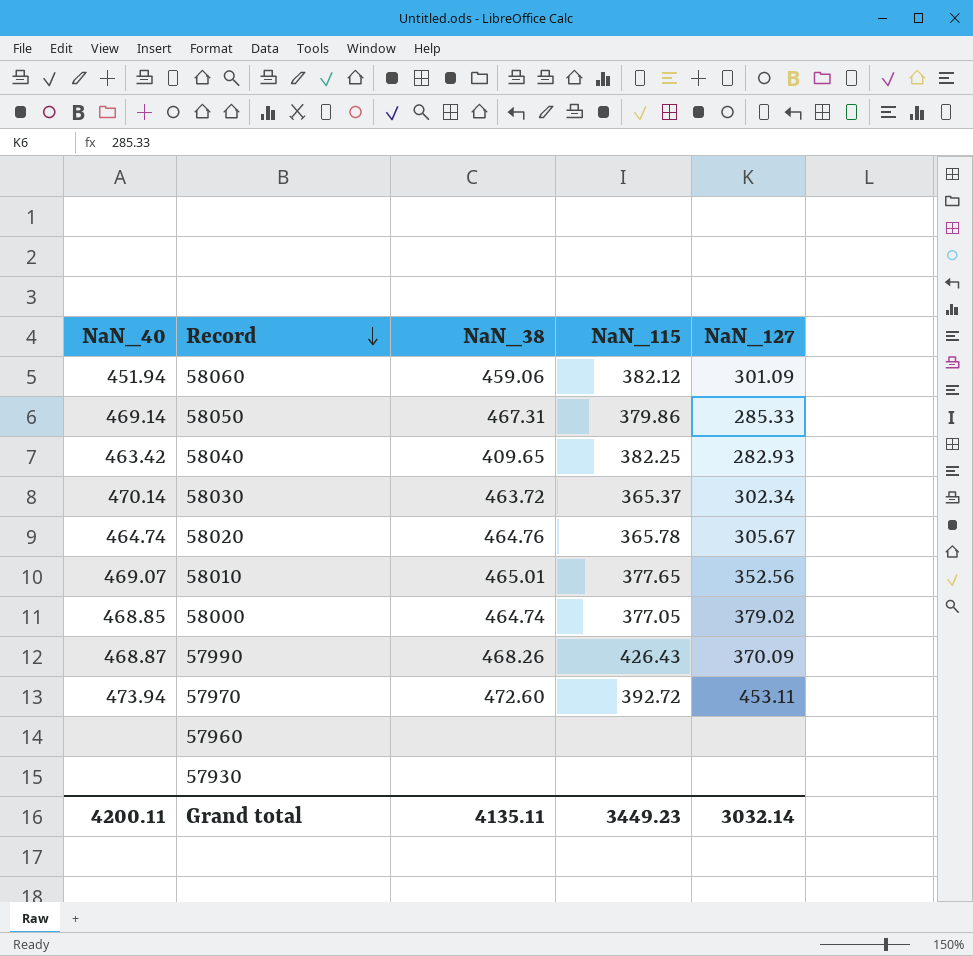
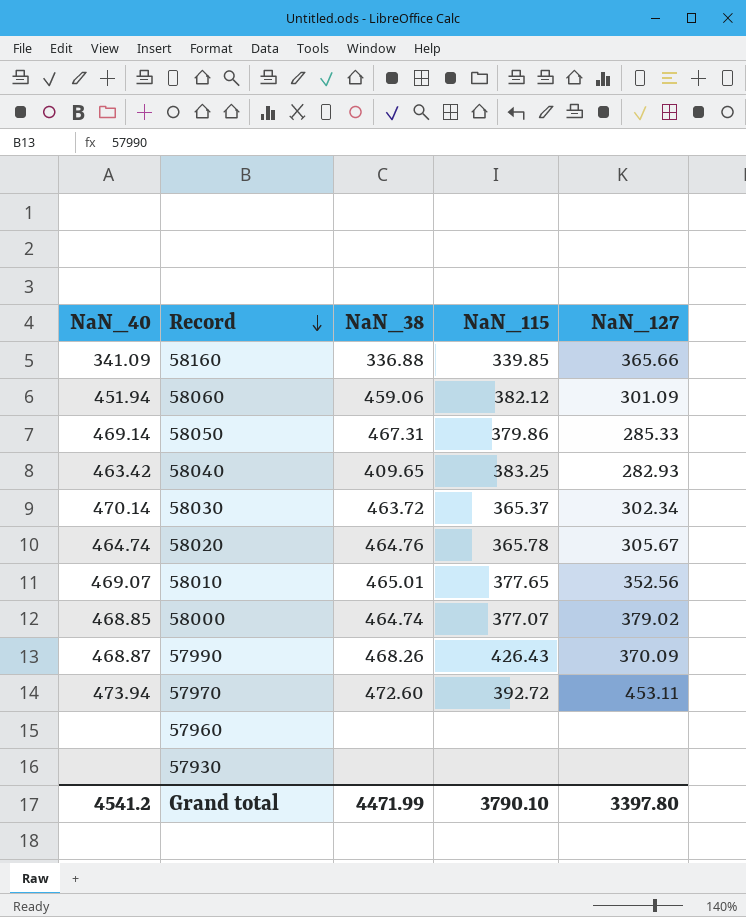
row 58160: none -> 341.09 | 336.88 | 339.85 | 365.66
58040 | NaN_115: 382.25 -> 383.25
58000 | NaN_115: 377.05 -> 377.07
Grand total | NaN_40: 4200.11 -> 4541.2
Grand total | NaN_38: 4135.11 -> 4471.99
Grand total | NaN_115: 3449.23 -> 3790.10
Grand total | NaN_127: 3032.14 -> 3397.80

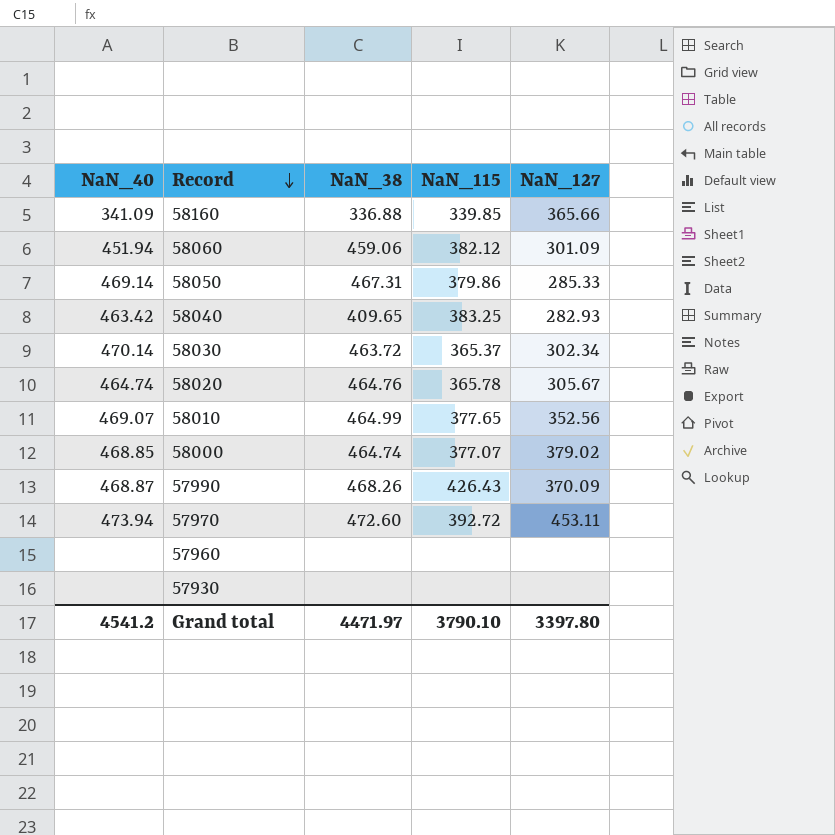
58010 | NaN_38: 465.01 -> 464.99
Grand total | NaN_38: 4471.99 -> 4471.97

